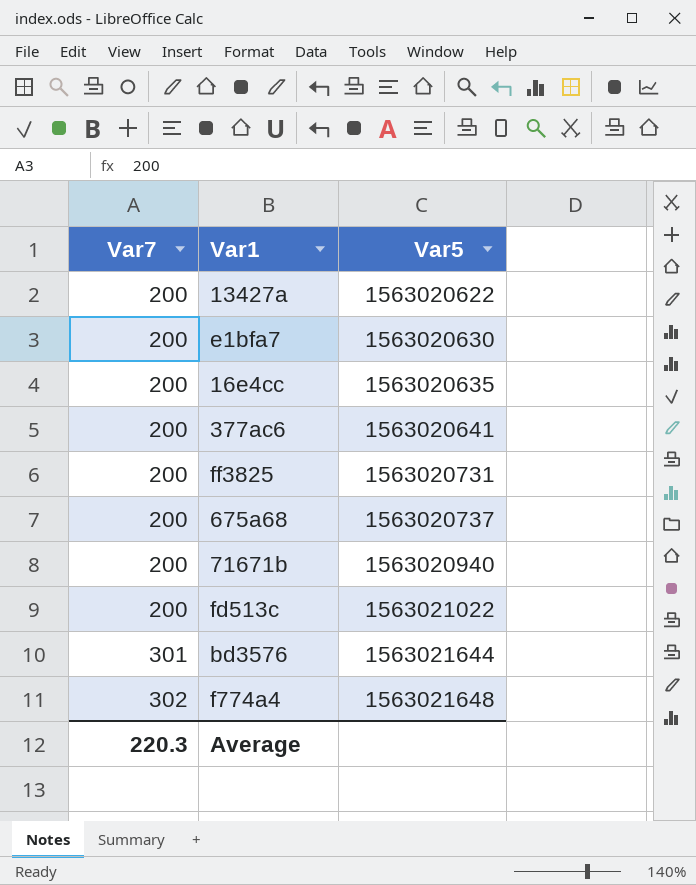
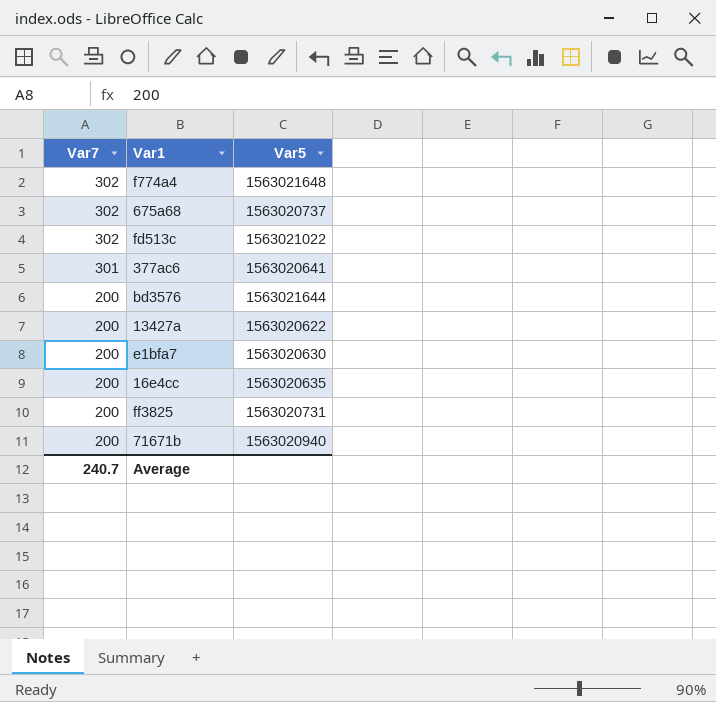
row order: Var7 ascending -> Var7 descending
675a68 | Var7: 200 -> 302
fd513c | Var7: 200 -> 302
377ac6 | Var7: 200 -> 301
bd3576 | Var7: 301 -> 200
Average | Var7: 220.3 -> 240.7

